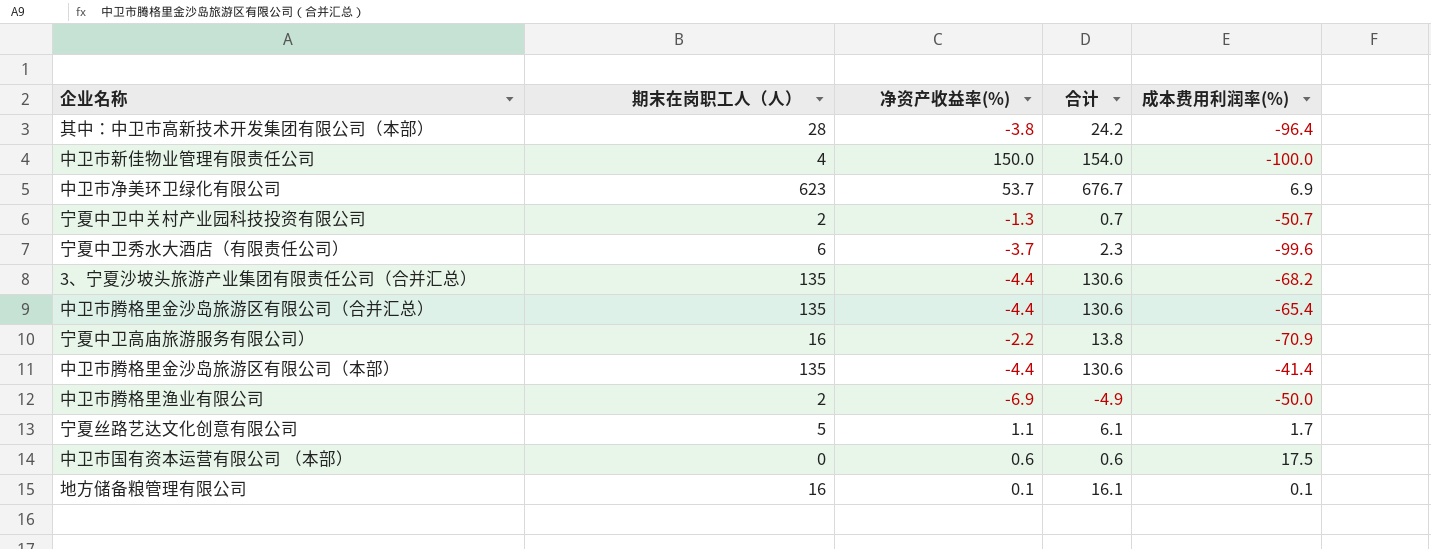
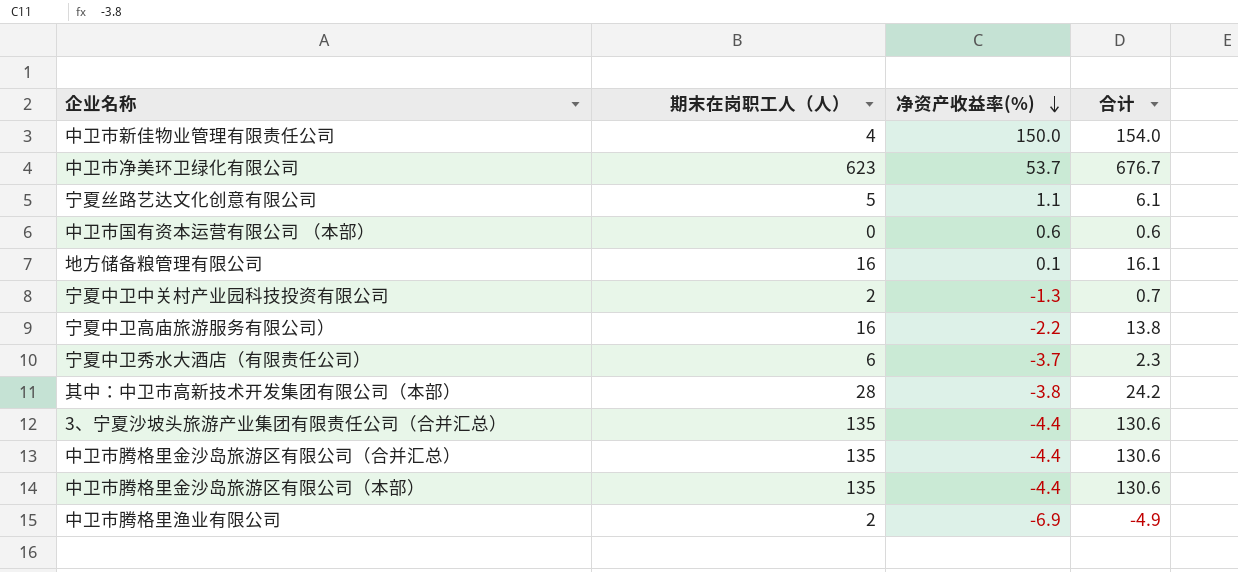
row order: none -> 净资产收益率(%) descending
column 成本费用利润率(%) | position: 5 -> none

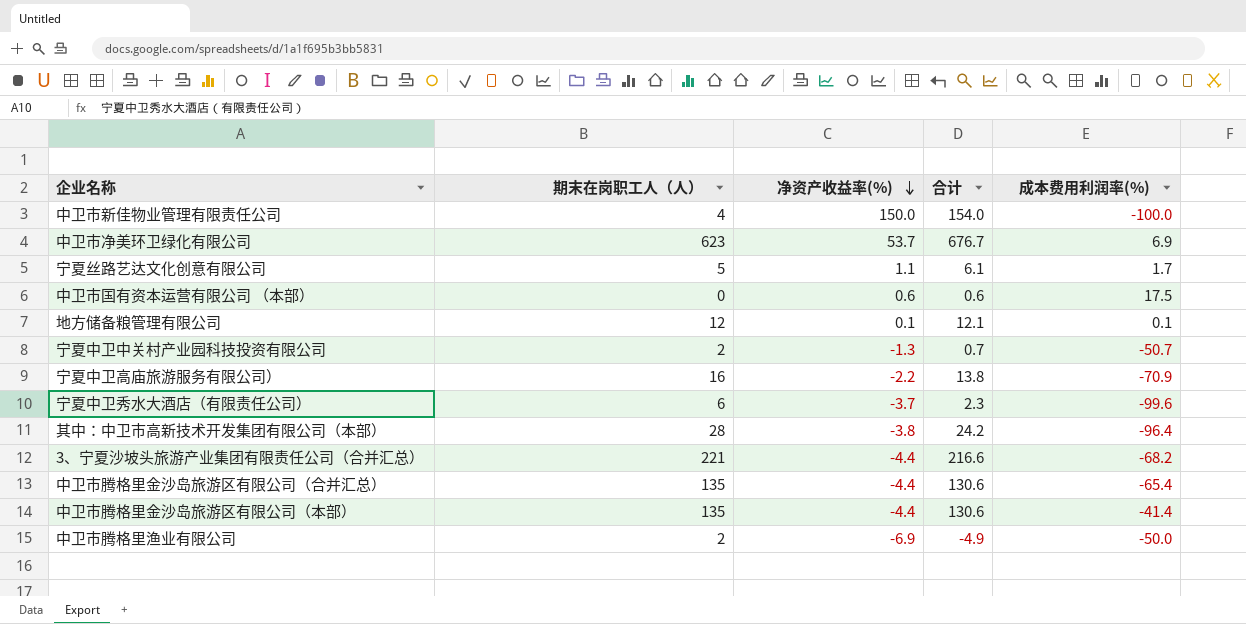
column 成本费用利润率(%) | position: none -> 5
地方储备粮管理有限公司 | 期末在岗职工人（人）: 16 -> 12
地方储备粮管理有限公司 | 合计: 16.1 -> 12.1
3、宁夏沙坡头旅游产业集团有限责任公司（合并汇总） | 期末在岗职工人（人）: 135 -> 221
3、宁夏沙坡头旅游产业集团有限责任公司（合并汇总） | 合计: 130.6 -> 216.6

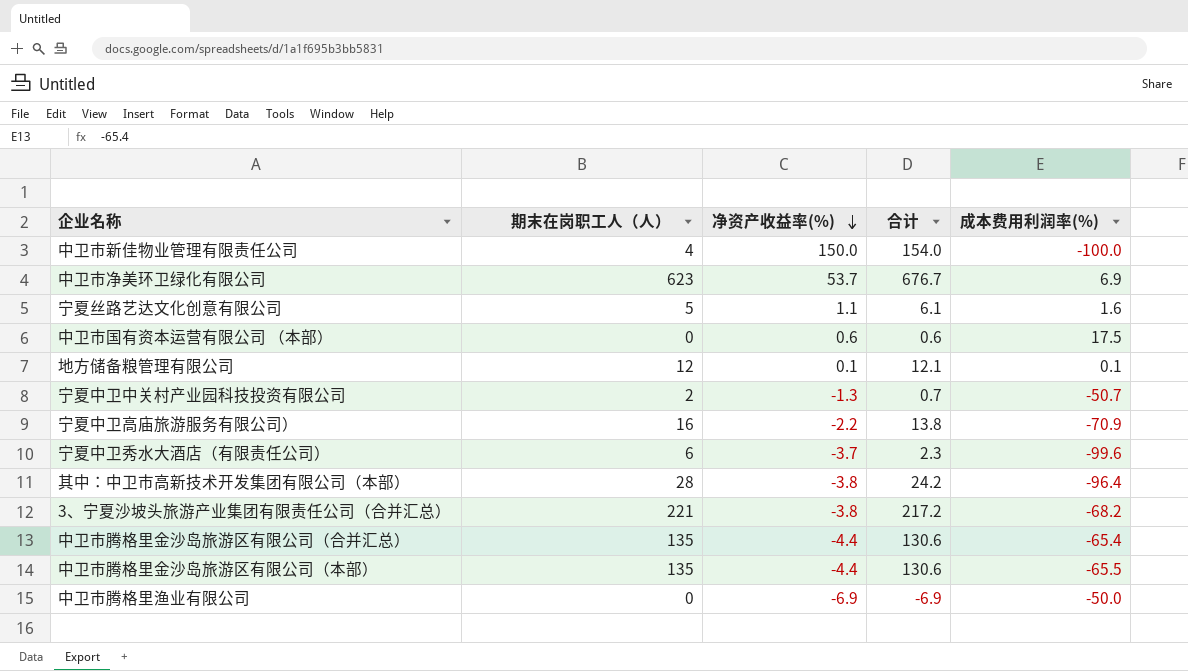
宁夏丝路艺达文化创意有限公司 | 成本费用利润率(%): 1.7 -> 1.6
3、宁夏沙坡头旅游产业集团有限责任公司（合并汇总） | 净资产收益率(%): -4.4 -> -3.8
3、宁夏沙坡头旅游产业集团有限责任公司（合并汇总） | 合计: 216.6 -> 217.2
中卫市腾格里金沙岛旅游区有限公司（本部） | 成本费用利润率(%): -41.4 -> -65.5
中卫市腾格里渔业有限公司 | 期末在岗职工人（人）: 2 -> 0
中卫市腾格里渔业有限公司 | 合计: -4.9 -> -6.9

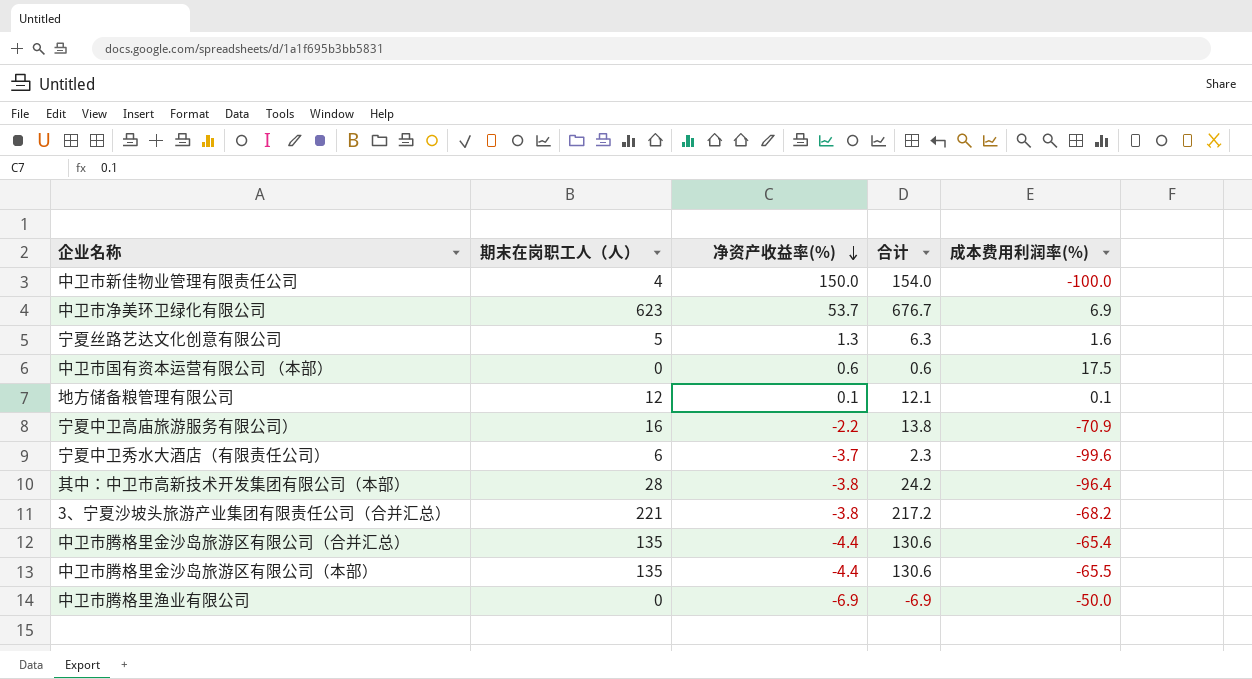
row 宁夏中卫中关村产业园科技投资有限公司: 2 | -1.3 | 0.7 | -50.7 -> none
宁夏丝路艺达文化创意有限公司 | 净资产收益率(%): 1.1 -> 1.3
宁夏丝路艺达文化创意有限公司 | 合计: 6.1 -> 6.3

